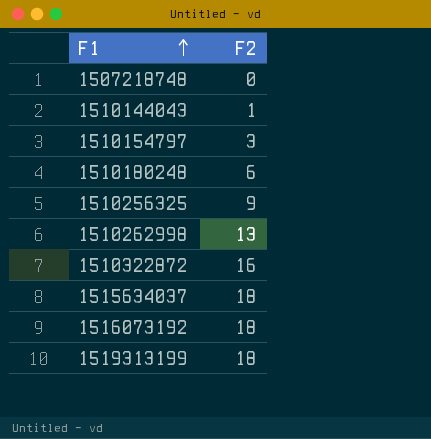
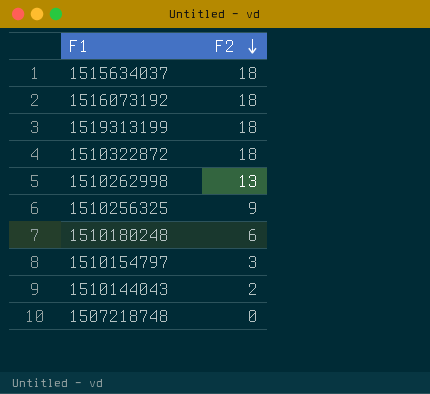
row order: F1 ascending -> F2 descending
1510322872 | F2: 16 -> 18
1510144043 | F2: 1 -> 2

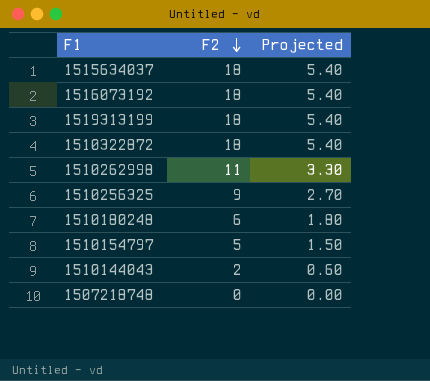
column Projected | formula: none -> [F2] * 0.3
1510262998 | F2: 13 -> 11
1510154797 | F2: 3 -> 5

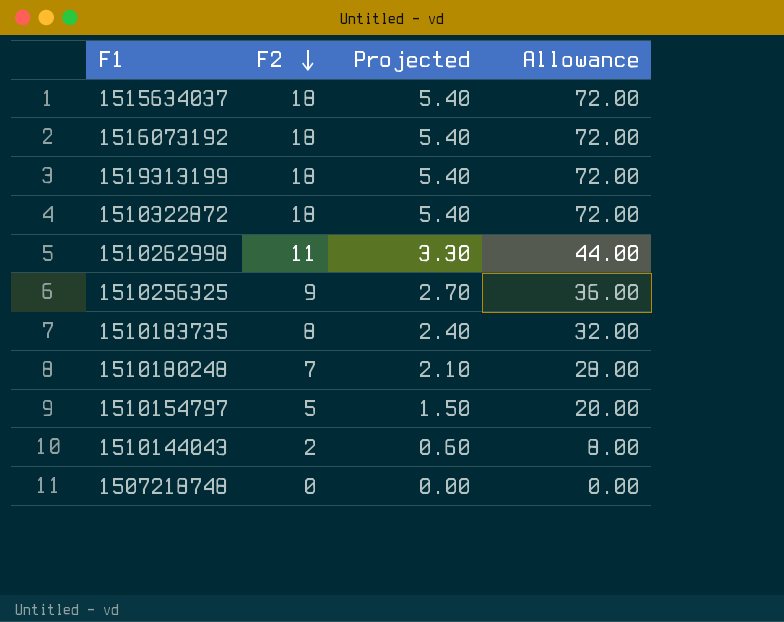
column Allowance | formula: none -> [F2] * 4
row 1510183735: none -> 8 | 2.40 | 32.00
1510180248 | F2: 6 -> 7
1510180248 | Projected: 1.80 -> 2.10

